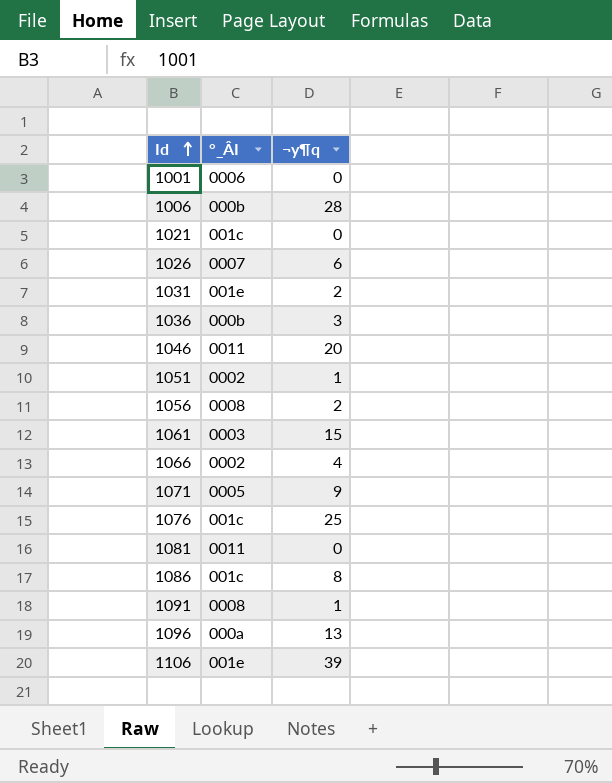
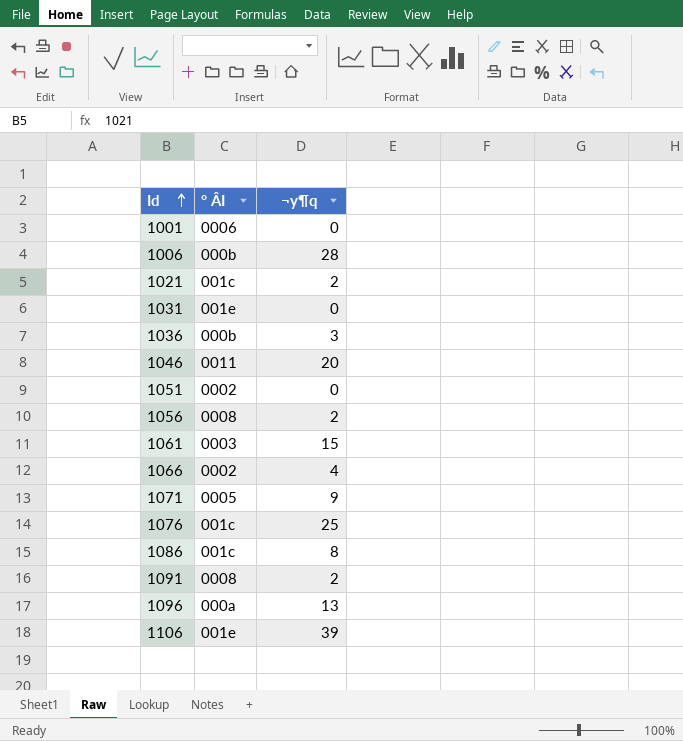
column name: °_ÂI -> ° ÂI
row 1026: 0007 | 6 -> none
row 1081: 0011 | 0 -> none
1021 | ¬y¶q: 0 -> 2
1031 | ¬y¶q: 2 -> 0
1051 | ¬y¶q: 1 -> 0
1091 | ¬y¶q: 1 -> 2

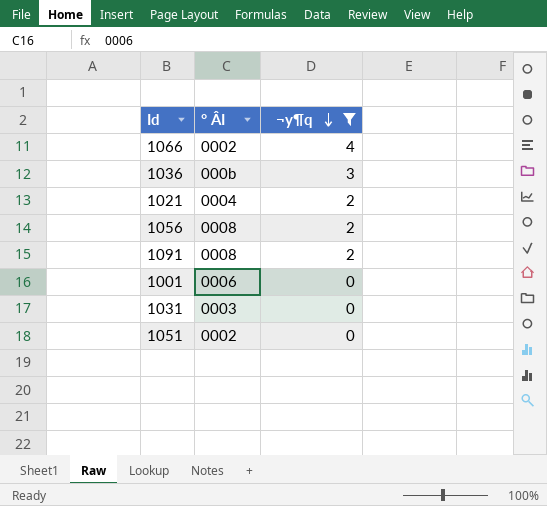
filter: none -> ¬y¶q <= 4
row order: Id ascending -> ¬y¶q descending
1021 | ° ÂI: 001c -> 0004
1031 | ° ÂI: 001e -> 0003

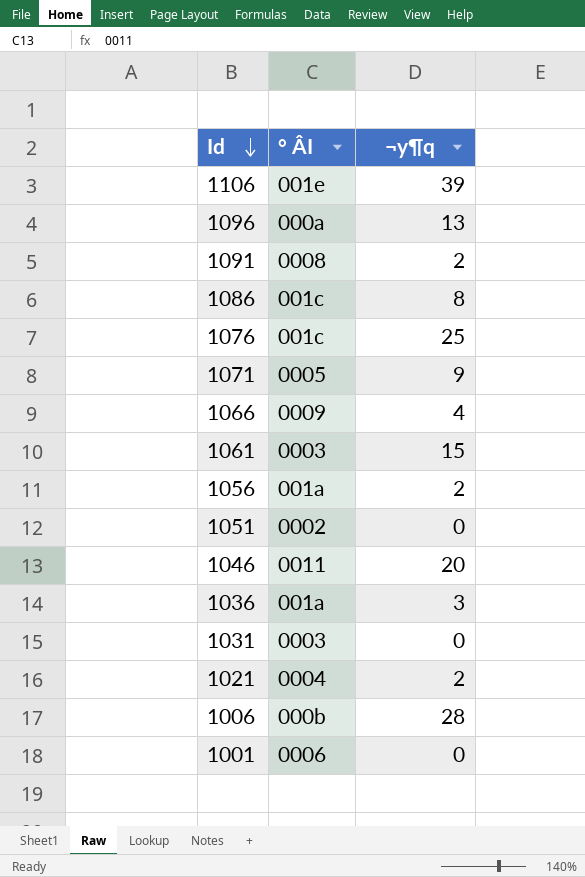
filter: ¬y¶q <= 4 -> none
row order: ¬y¶q descending -> Id descending
1066 | ° ÂI: 0002 -> 0009
1056 | ° ÂI: 0008 -> 001a
1036 | ° ÂI: 000b -> 001a

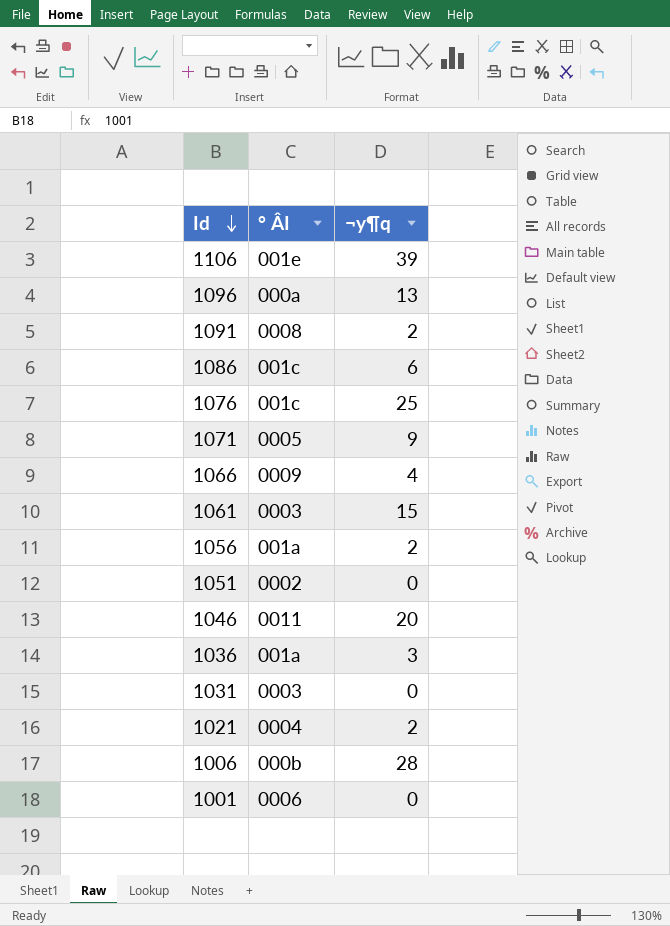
1086 | ¬y¶q: 8 -> 6

